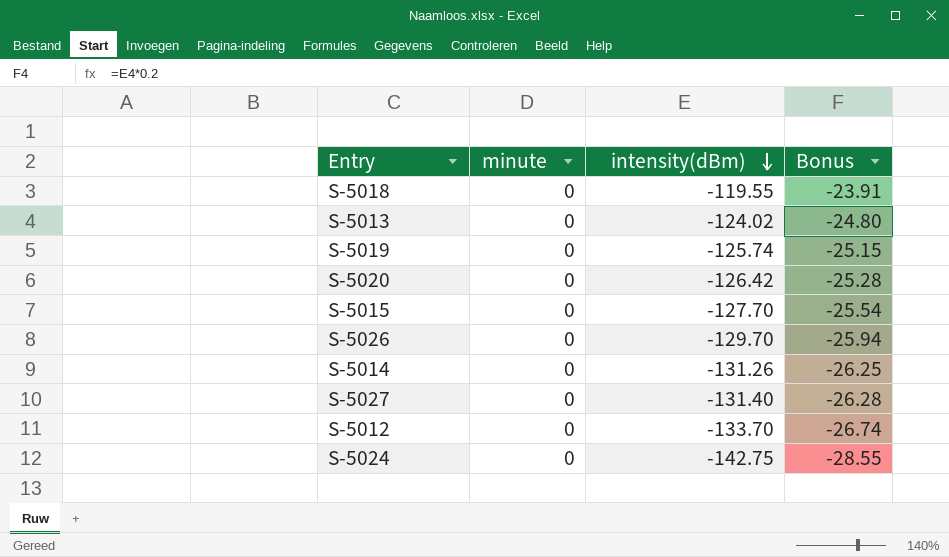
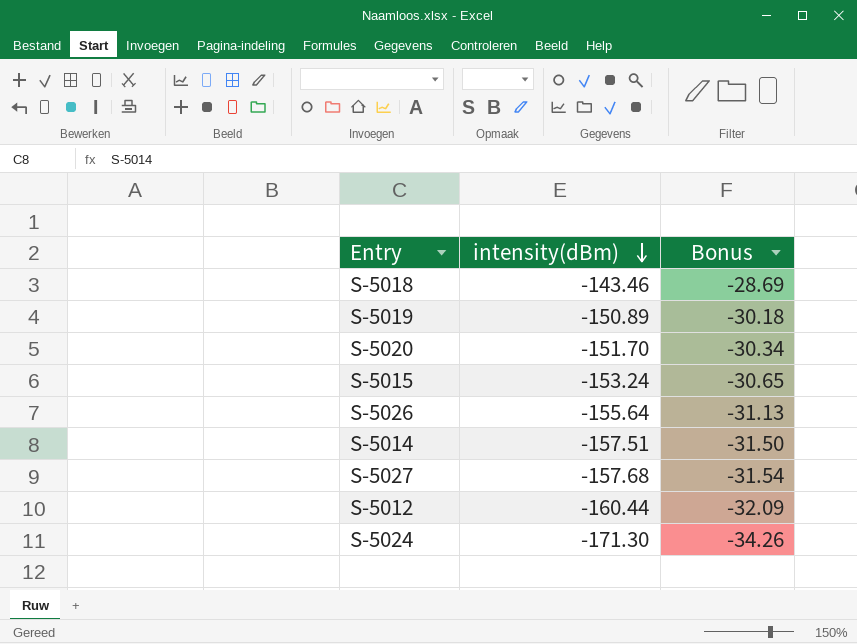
column minute | position: 2 -> none
row S-5013: 0 | -124.02 | -24.80 -> none
S-5018 | intensity(dBm): -119.55 -> -143.46
S-5018 | Bonus: -23.91 -> -28.69
S-5019 | intensity(dBm): -125.74 -> -150.89
S-5019 | Bonus: -25.15 -> -30.18
S-5020 | intensity(dBm): -126.42 -> -151.70
S-5020 | Bonus: -25.28 -> -30.34
S-5015 | intensity(dBm): -127.70 -> -153.24
S-5015 | Bonus: -25.54 -> -30.65
S-5026 | intensity(dBm): -129.70 -> -155.64
S-5026 | Bonus: -25.94 -> -31.13
S-5014 | intensity(dBm): -131.26 -> -157.51
S-5014 | Bonus: -26.25 -> -31.50
S-5027 | intensity(dBm): -131.40 -> -157.68
S-5027 | Bonus: -26.28 -> -31.54
S-5012 | intensity(dBm): -133.70 -> -160.44
S-5012 | Bonus: -26.74 -> -32.09
S-5024 | intensity(dBm): -142.75 -> -171.30
S-5024 | Bonus: -28.55 -> -34.26

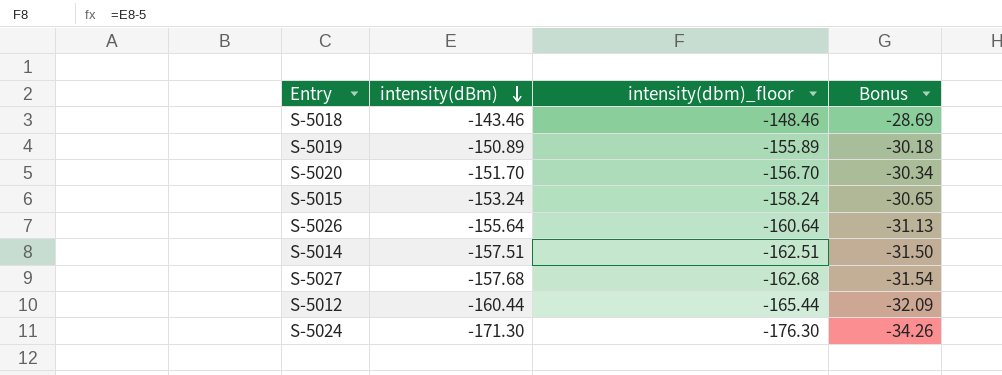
column intensity(dbm)_floor | formula: none -> [intensity(dBm)] - 5

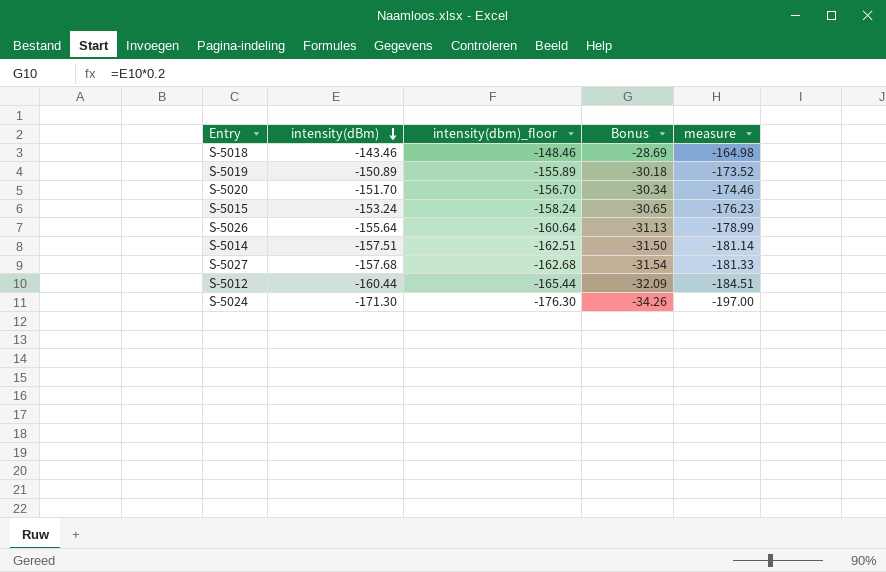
column measure | formula: none -> [intensity(dBm)] * 1.15

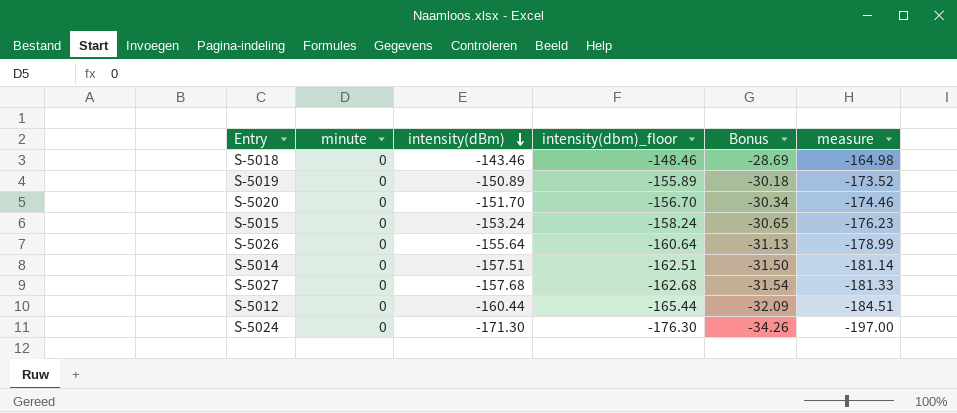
column minute | position: none -> 2

